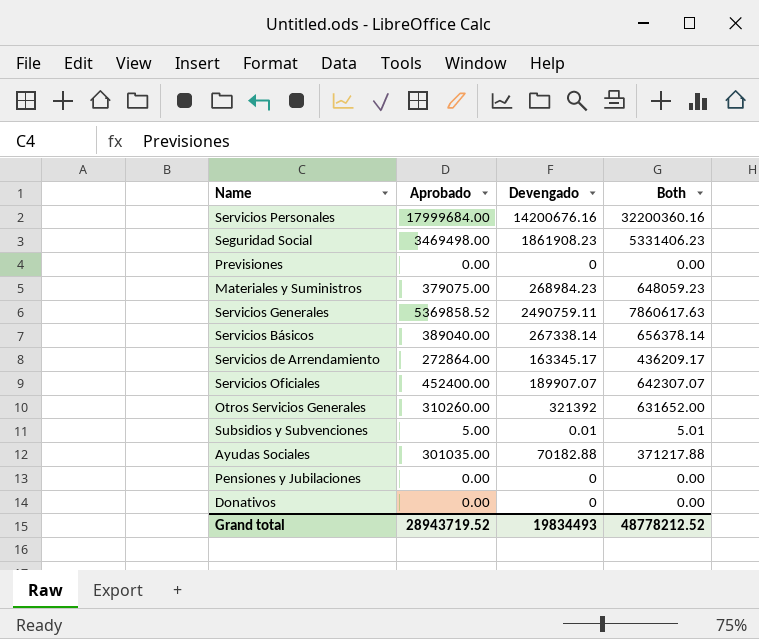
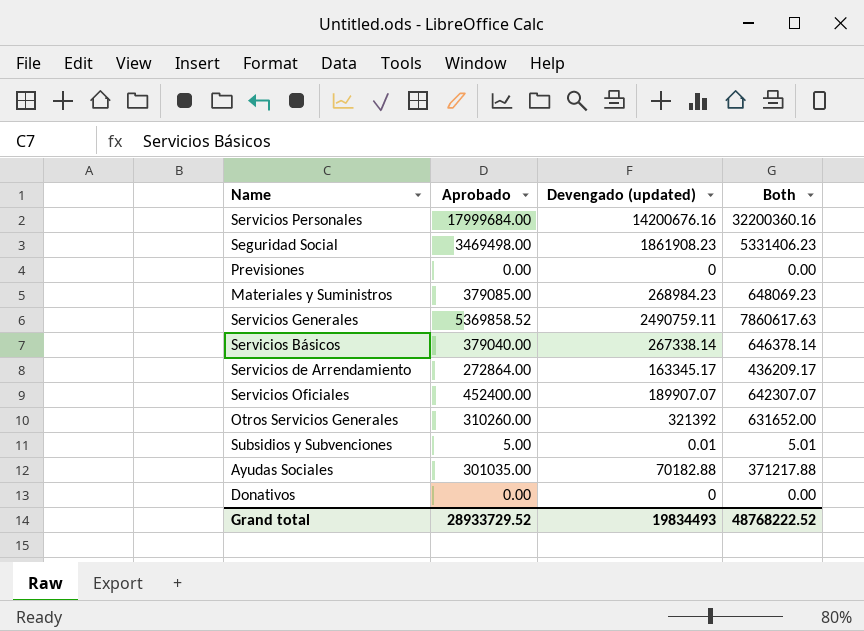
column name: Devengado -> Devengado (updated)
row Pensiones y Jubilaciones: 0.00 | 0 | 0.00 -> none
Materiales y Suministros | Aprobado: 379075.00 -> 379085.00
Materiales y Suministros | Both: 648059.23 -> 648069.23
Servicios Básicos | Aprobado: 389040.00 -> 379040.00
Servicios Básicos | Both: 656378.14 -> 646378.14
Grand total | Aprobado: 28943719.52 -> 28933729.52
Grand total | Both: 48778212.52 -> 48768222.52

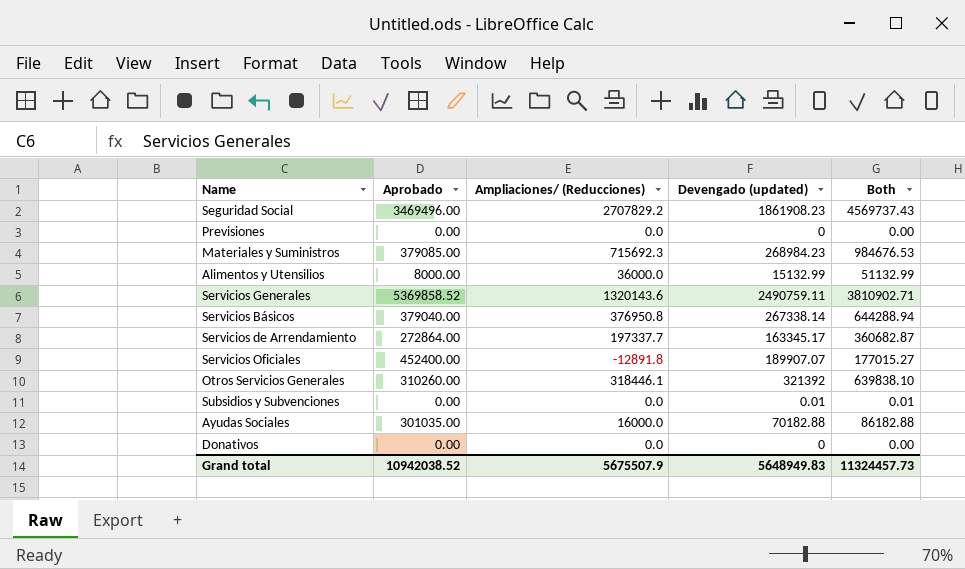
column Ampliaciones/ (Reducciones) | position: none -> 3
column Both | formula: [Aprobado] + [Devengado (updated)] -> [Ampliaciones/ (Reducciones)] + [Devengado (updated)]
row Servicios Personales: 17999684.00 | 14200676.16 | 32200360.16 -> none
Seguridad Social | Aprobado: 3469498.00 -> 3469496.00
row Alimentos y Utensilios: none -> 8000.00 | 36000.0 | 15132.99 | 51132.99
Subsidios y Subvenciones | Aprobado: 5.00 -> 0.00
Grand total | Aprobado: 28933729.52 -> 10942038.52
Grand total | Devengado (updated): 19834493 -> 5648949.83
Grand total | Both: 48768222.52 -> 11324457.73

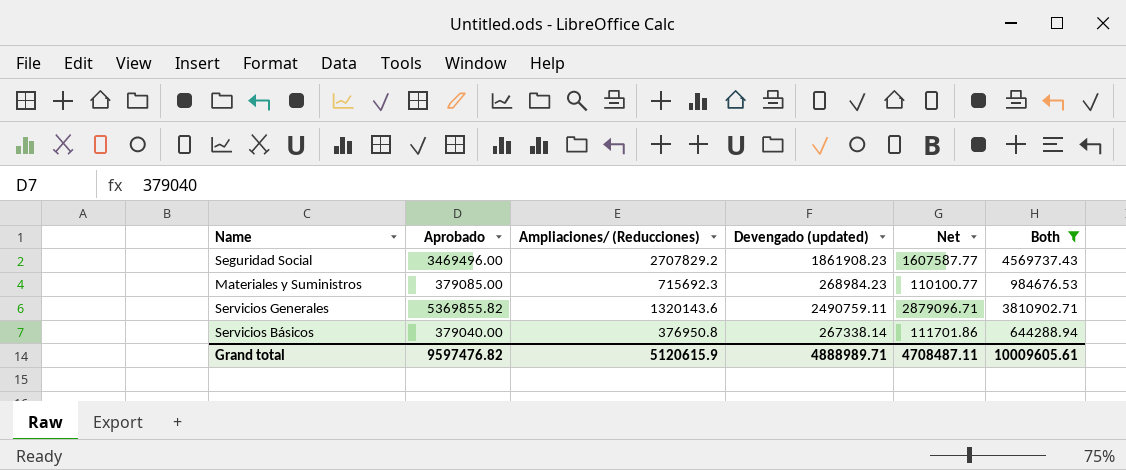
filter: none -> Both >= 644288.94
column Net | formula: none -> [Aprobado] - [Devengado (updated)]
Servicios Generales | Aprobado: 5369858.52 -> 5369855.82
Grand total | Aprobado: 10942038.52 -> 9597476.82
Grand total | Ampliaciones/ (Reducciones): 5675507.9 -> 5120615.9
Grand total | Devengado (updated): 5648949.83 -> 4888989.71
Grand total | Both: 11324457.73 -> 10009605.61

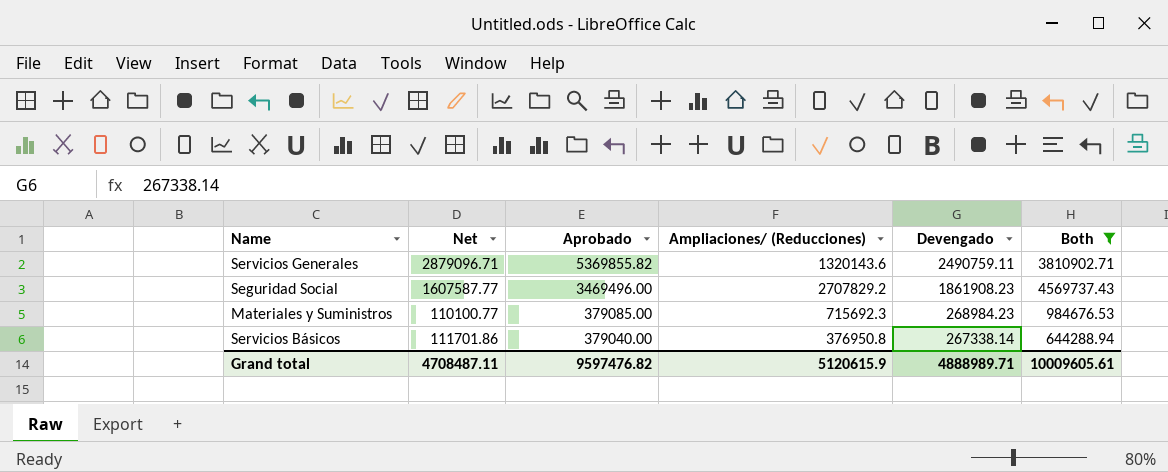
row order: none -> Aprobado descending
column Net | position: 5 -> 2
column name: Devengado (updated) -> Devengado

